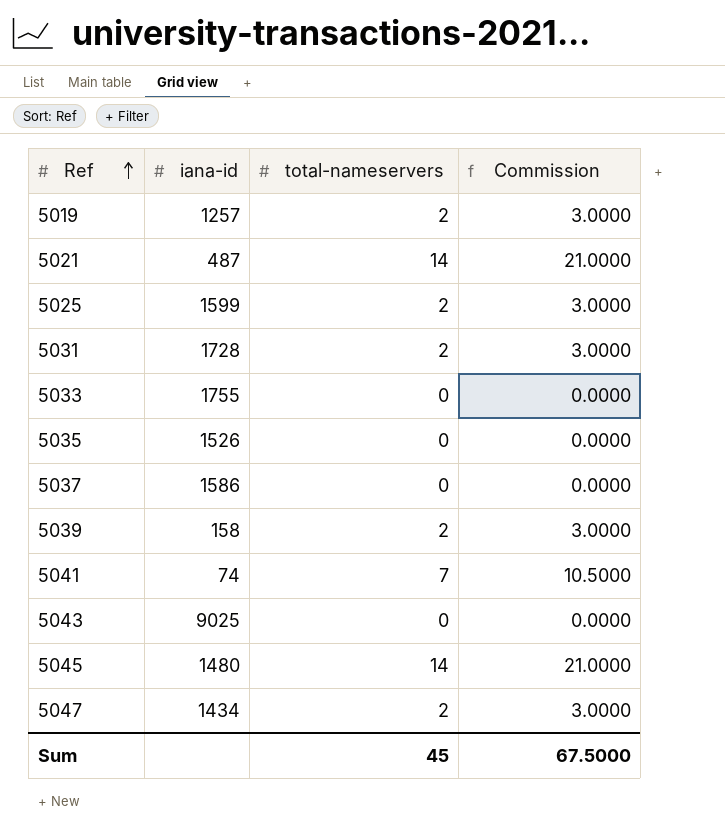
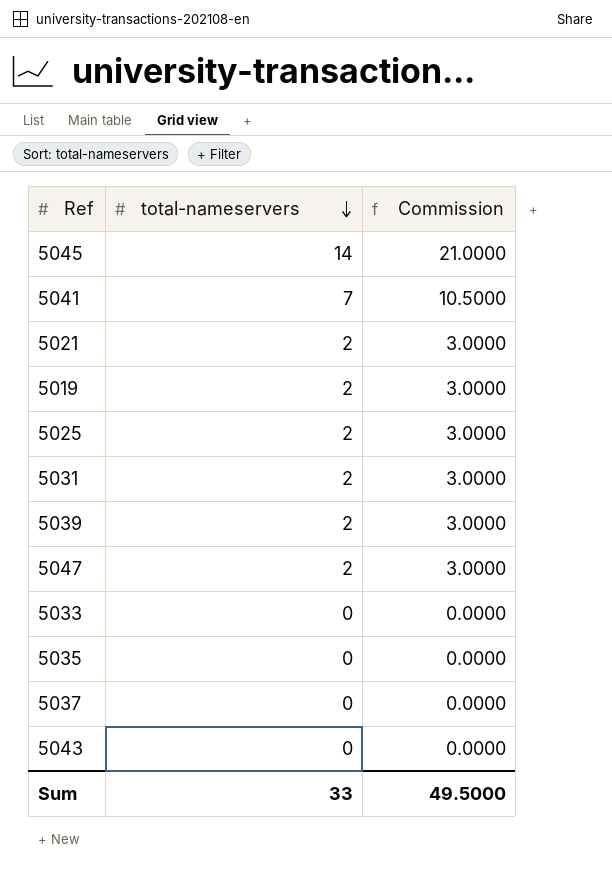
row order: Ref ascending -> total-nameservers descending
column iana-id | position: 2 -> none
5021 | total-nameservers: 14 -> 2
5021 | Commission: 21.0000 -> 3.0000
Sum | total-nameservers: 45 -> 33
Sum | Commission: 67.5000 -> 49.5000

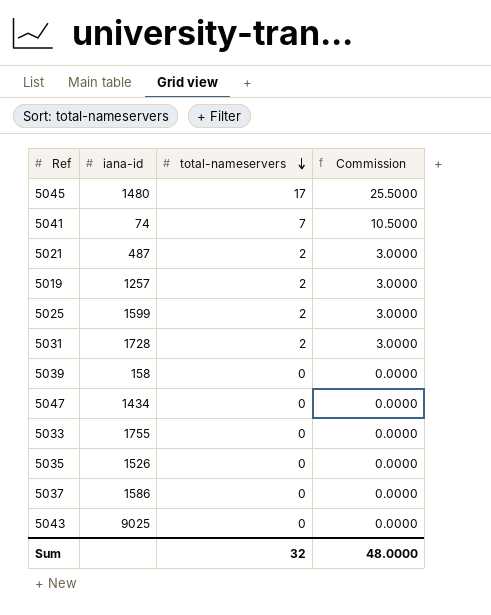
column iana-id | position: none -> 2
5045 | total-nameservers: 14 -> 17
5045 | Commission: 21.0000 -> 25.5000
5039 | total-nameservers: 2 -> 0
5039 | Commission: 3.0000 -> 0.0000
5047 | total-nameservers: 2 -> 0
5047 | Commission: 3.0000 -> 0.0000
Sum | total-nameservers: 33 -> 32
Sum | Commission: 49.5000 -> 48.0000

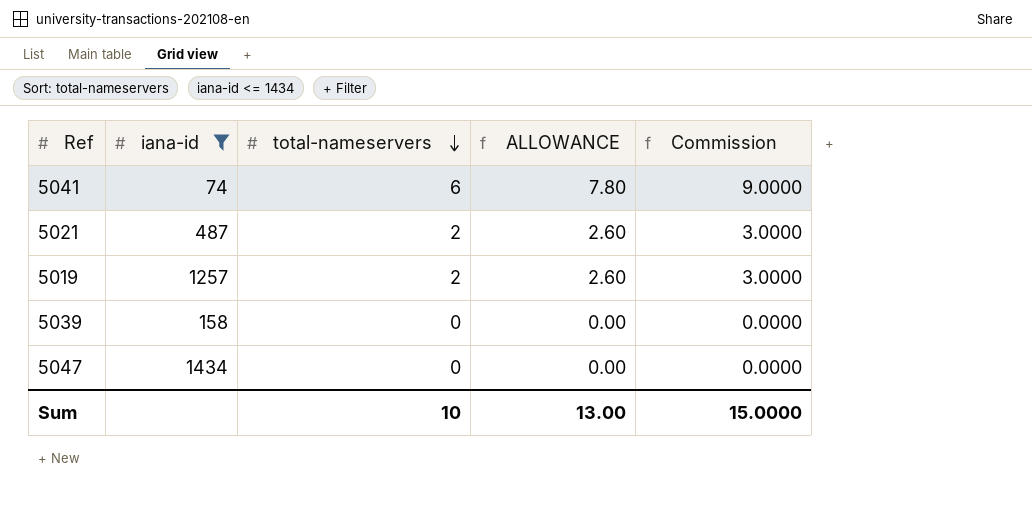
filter: none -> iana-id <= 1434
column ALLOWANCE | formula: none -> [total-nameservers] * 1.3
5041 | total-nameservers: 7 -> 6
5041 | Commission: 10.5000 -> 9.0000
Sum | total-nameservers: 32 -> 10
Sum | Commission: 48.0000 -> 15.0000

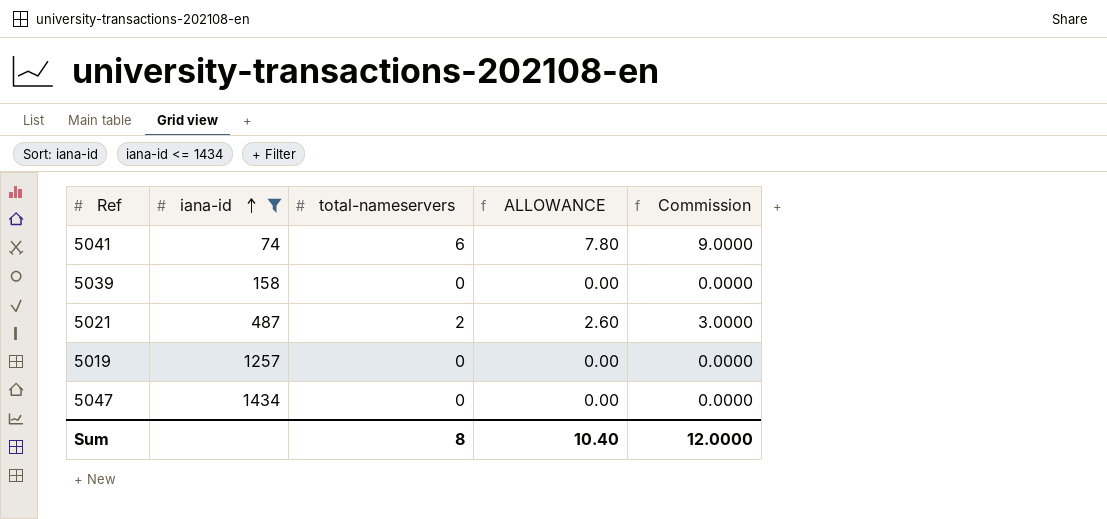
row order: total-nameservers descending -> iana-id ascending
5019 | total-nameservers: 2 -> 0
5019 | ALLOWANCE: 2.60 -> 0.00
5019 | Commission: 3.0000 -> 0.0000
Sum | total-nameservers: 10 -> 8
Sum | ALLOWANCE: 13.00 -> 10.40
Sum | Commission: 15.0000 -> 12.0000

